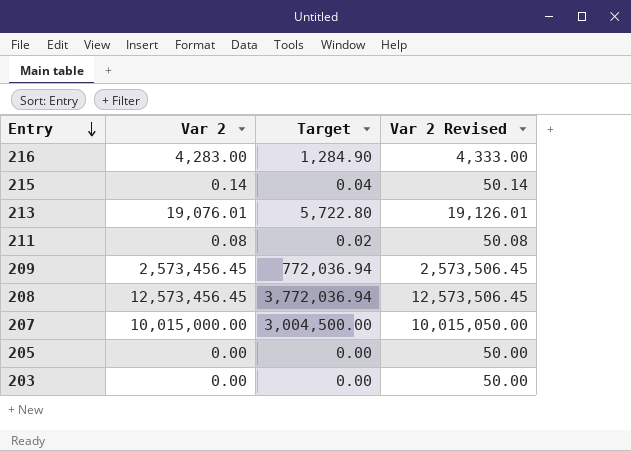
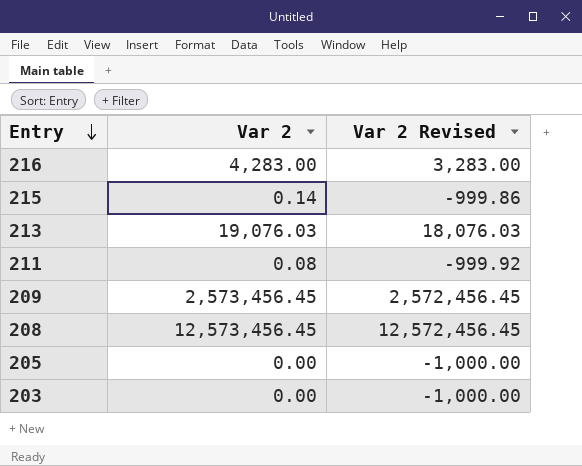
column Target | formula: [Var 2] * 0.3 -> none
column Var 2 Revised | formula: [Var 2] + 50 -> [Var 2] - 1000
row 207: 10,015,000.00 | 3,004,500.00 | 10,015,050.00 -> none
213 | Var 2: 19,076.01 -> 19,076.03

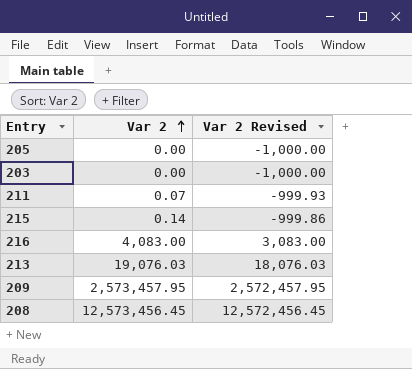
row order: Entry descending -> Var 2 ascending
211 | Var 2: 0.08 -> 0.07
211 | Var 2 Revised: -999.92 -> -999.93
216 | Var 2: 4,283.00 -> 4,083.00
216 | Var 2 Revised: 3,283.00 -> 3,083.00
209 | Var 2: 2,573,456.45 -> 2,573,457.95
209 | Var 2 Revised: 2,572,456.45 -> 2,572,457.95

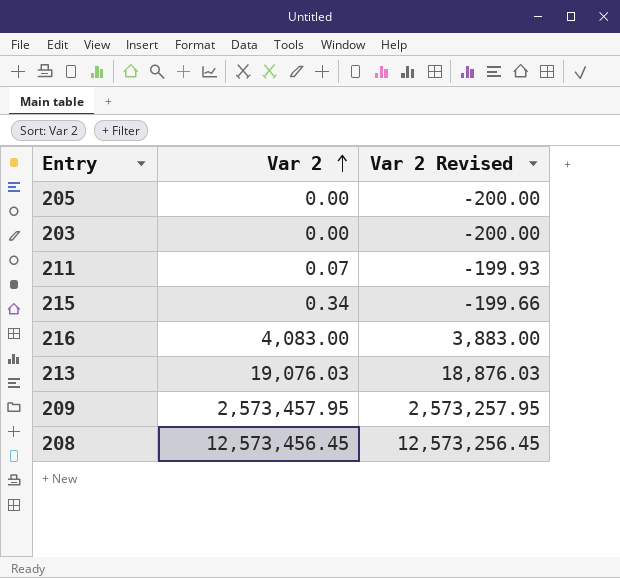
column Var 2 Revised | formula: [Var 2] - 1000 -> [Var 2] - 200
215 | Var 2: 0.14 -> 0.34

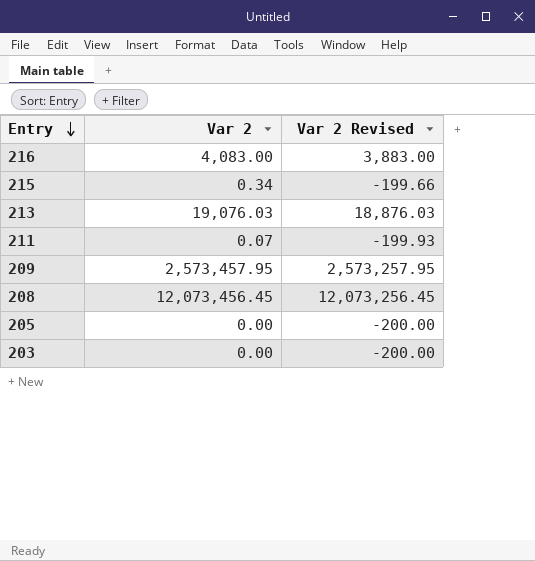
row order: Var 2 ascending -> Entry descending
208 | Var 2: 12,573,456.45 -> 12,073,456.45
208 | Var 2 Revised: 12,573,256.45 -> 12,073,256.45

